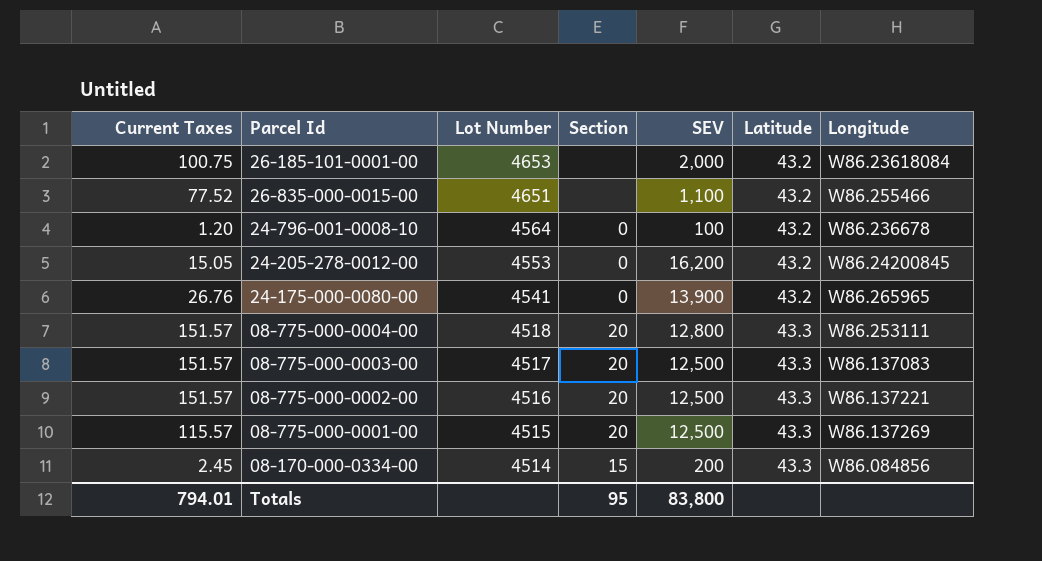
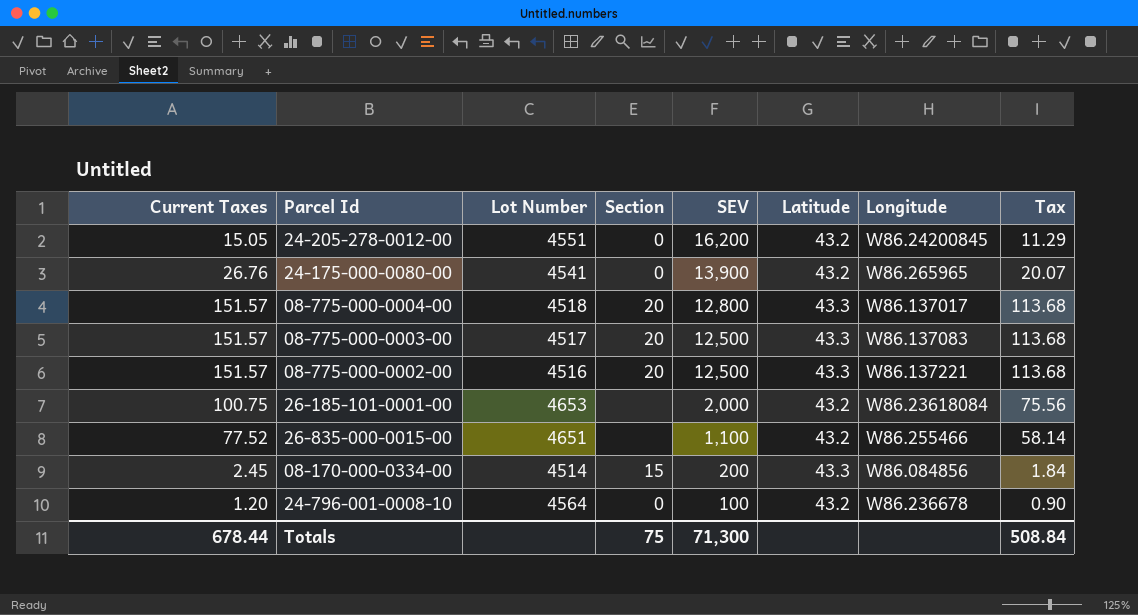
row order: Lot Number descending -> SEV descending
column Tax | formula: none -> [Current Taxes] * 0.75
row 08-775-000-0001-00: 115.57 | 4515 | 20 | 12,500 | 43.3 | W86.137269 -> none
24-205-278-0012-00 | Lot Number: 4553 -> 4551
08-775-000-0004-00 | Longitude: W86.253111 -> W86.137017
Totals | Current Taxes: 794.01 -> 678.44
Totals | Section: 95 -> 75
Totals | SEV: 83,800 -> 71,300

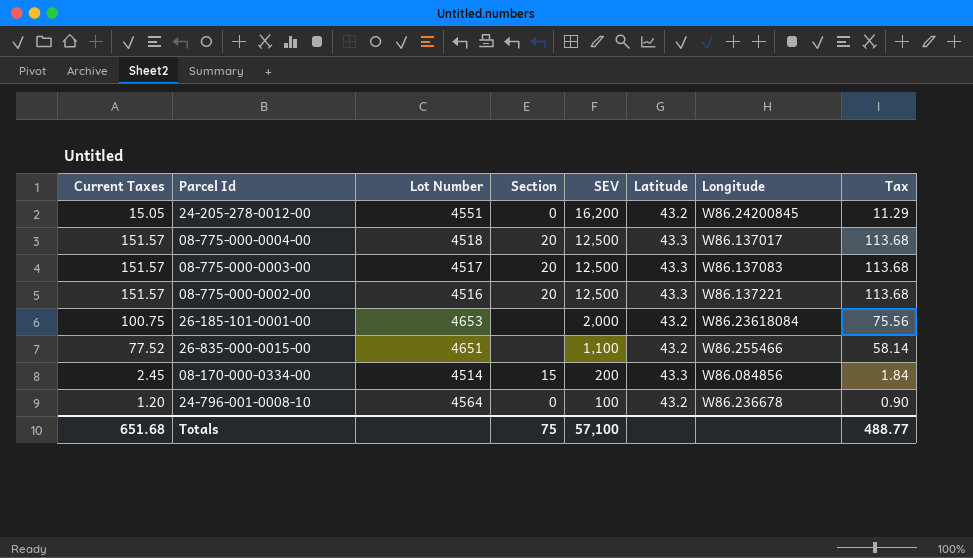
row 24-175-000-0080-00: 26.76 | 4541 | 0 | 13,900 | 43.2 | W86.265965 | 20.07 -> none
08-775-000-0004-00 | SEV: 12,800 -> 12,500
Totals | Current Taxes: 678.44 -> 651.68
Totals | SEV: 71,300 -> 57,100
Totals | Tax: 508.84 -> 488.77

